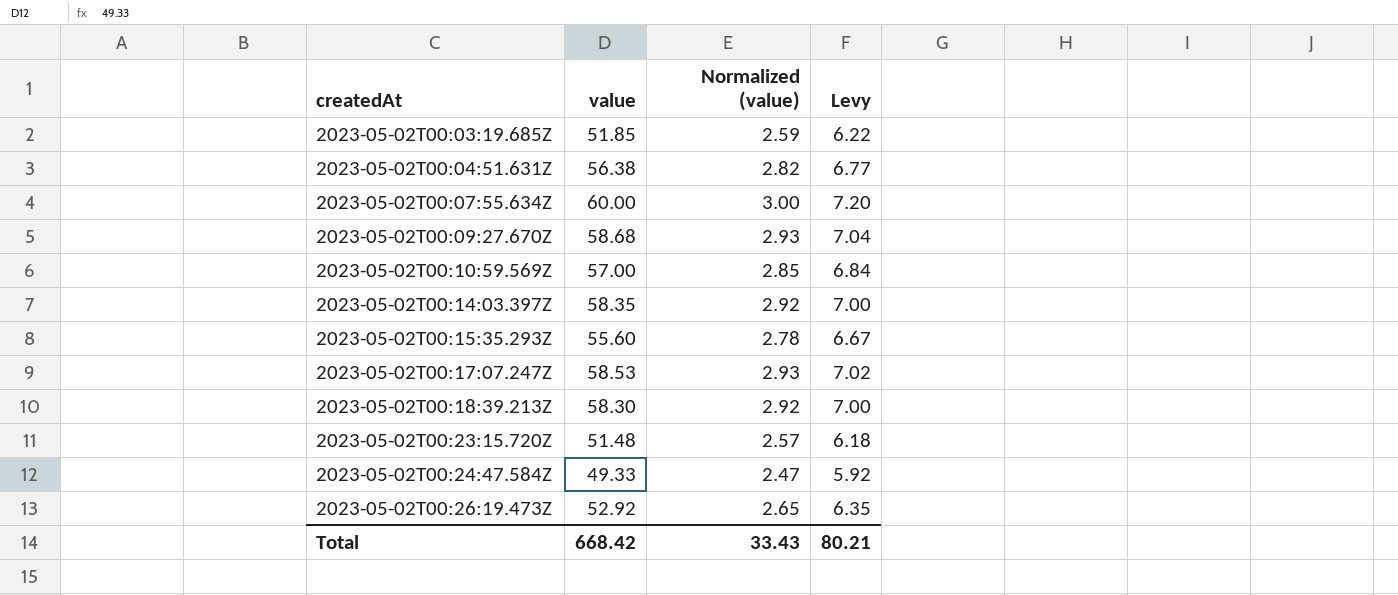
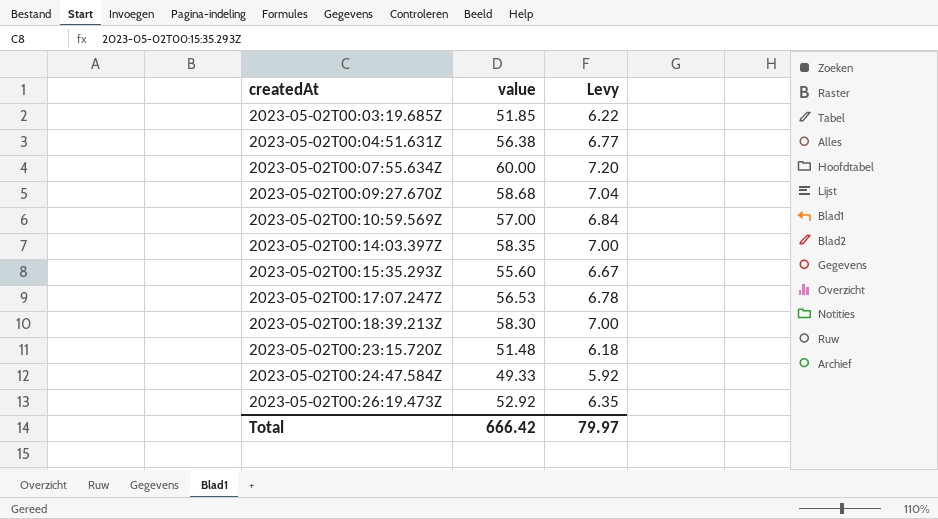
column Normalized (value) | formula: [value] * 0.05 -> none
2023-05-02T00:17:07.247Z | value: 58.53 -> 56.53
2023-05-02T00:17:07.247Z | Levy: 7.02 -> 6.78
Total | value: 668.42 -> 666.42
Total | Levy: 80.21 -> 79.97

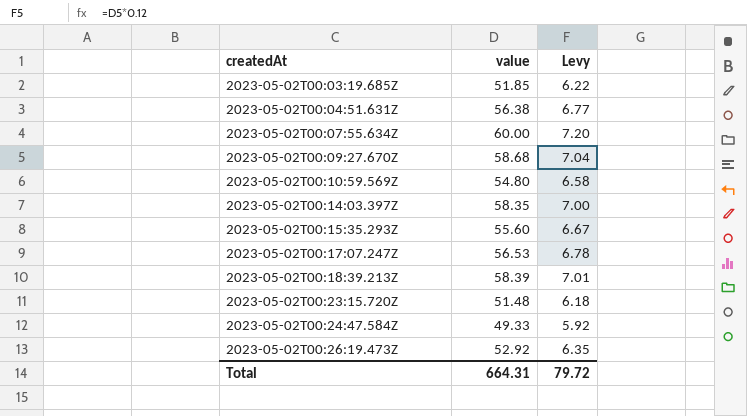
2023-05-02T00:10:59.569Z | value: 57.00 -> 54.80
2023-05-02T00:10:59.569Z | Levy: 6.84 -> 6.58
2023-05-02T00:18:39.213Z | value: 58.30 -> 58.39
2023-05-02T00:18:39.213Z | Levy: 7.00 -> 7.01
Total | value: 666.42 -> 664.31
Total | Levy: 79.97 -> 79.72

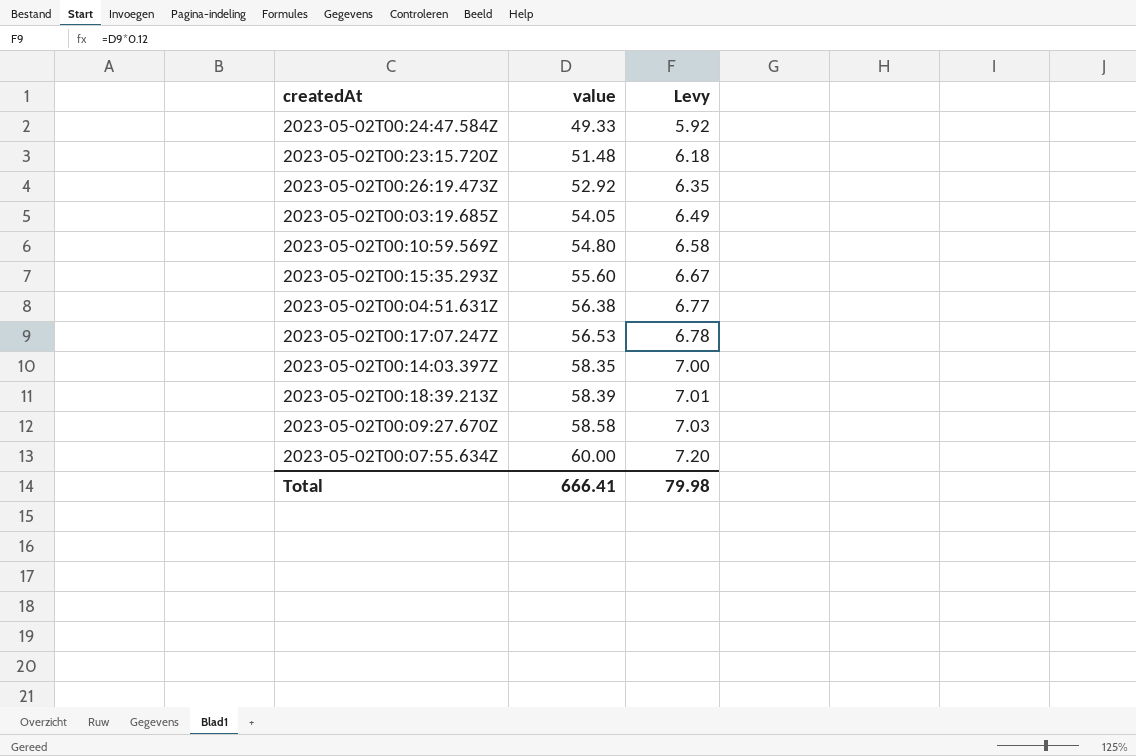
row order: createdAt ascending -> value ascending
2023-05-02T00:03:19.685Z | value: 51.85 -> 54.05
2023-05-02T00:03:19.685Z | Levy: 6.22 -> 6.49
2023-05-02T00:09:27.670Z | value: 58.68 -> 58.58
2023-05-02T00:09:27.670Z | Levy: 7.04 -> 7.03
Total | value: 664.31 -> 666.41
Total | Levy: 79.72 -> 79.98

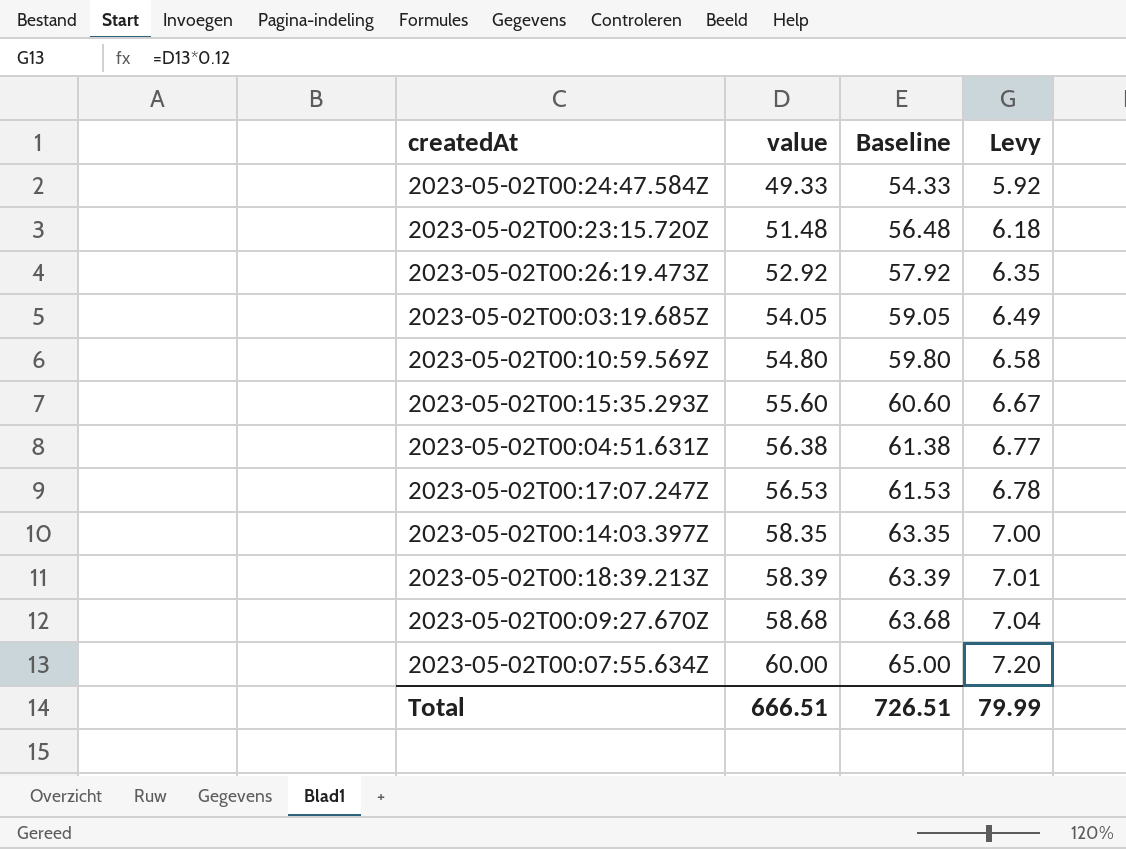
column Baseline | formula: none -> [value] + 5
2023-05-02T00:09:27.670Z | value: 58.58 -> 58.68
2023-05-02T00:09:27.670Z | Levy: 7.03 -> 7.04
Total | value: 666.41 -> 666.51
Total | Levy: 79.98 -> 79.99

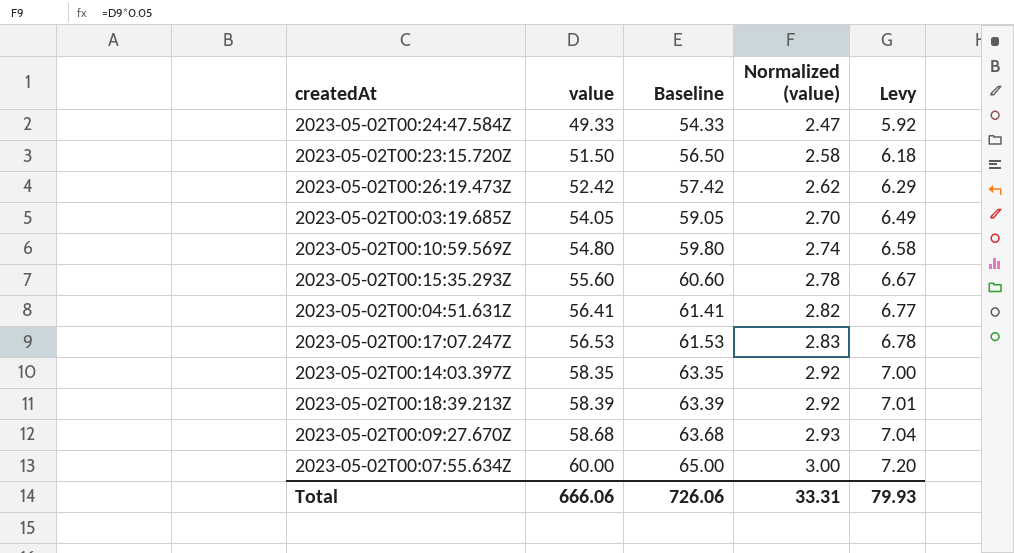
column Normalized (value) | formula: none -> [value] * 0.05
2023-05-02T00:23:15.720Z | value: 51.48 -> 51.50
2023-05-02T00:23:15.720Z | Baseline: 56.48 -> 56.50
2023-05-02T00:26:19.473Z | value: 52.92 -> 52.42
2023-05-02T00:26:19.473Z | Baseline: 57.92 -> 57.42
2023-05-02T00:26:19.473Z | Levy: 6.35 -> 6.29
2023-05-02T00:04:51.631Z | value: 56.38 -> 56.41
2023-05-02T00:04:51.631Z | Baseline: 61.38 -> 61.41
Total | value: 666.51 -> 666.06
Total | Baseline: 726.51 -> 726.06
Total | Levy: 79.99 -> 79.93

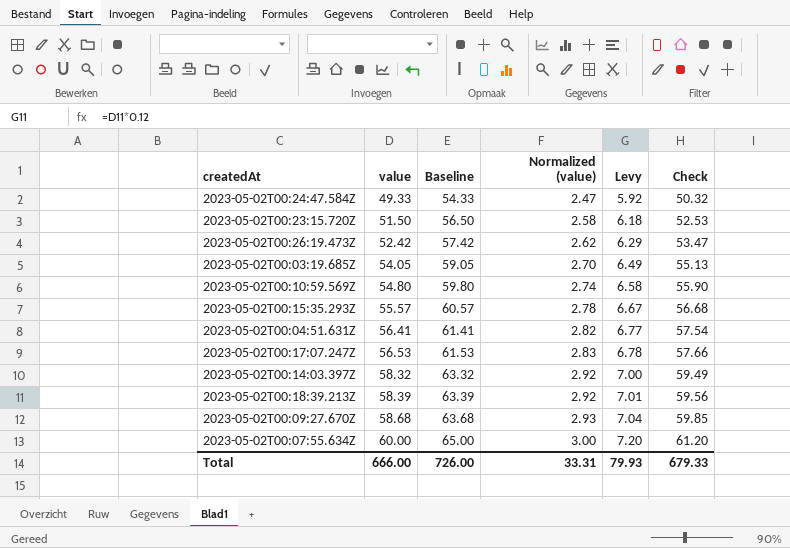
column Check | formula: none -> [value] * 1.02
2023-05-02T00:15:35.293Z | value: 55.60 -> 55.57
2023-05-02T00:15:35.293Z | Baseline: 60.60 -> 60.57
2023-05-02T00:14:03.397Z | value: 58.35 -> 58.32
2023-05-02T00:14:03.397Z | Baseline: 63.35 -> 63.32
Total | value: 666.06 -> 666.00
Total | Baseline: 726.06 -> 726.00

